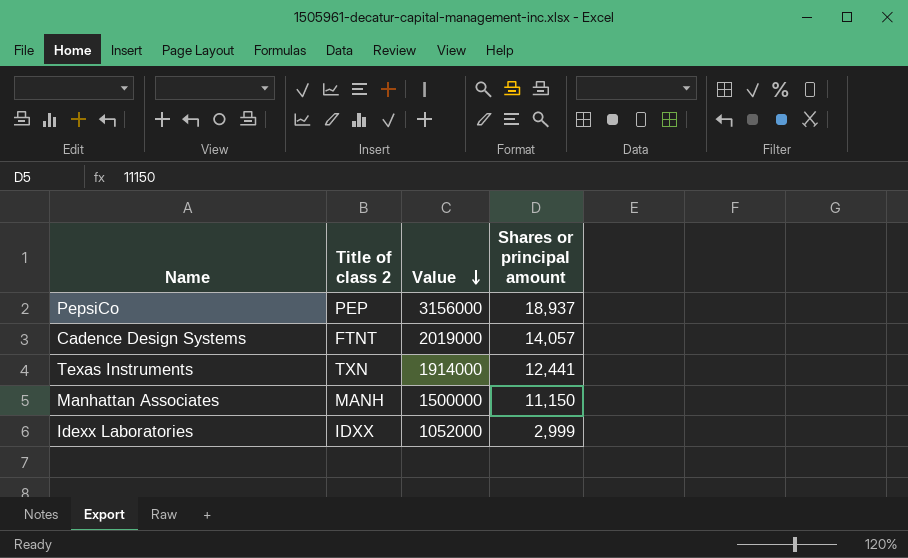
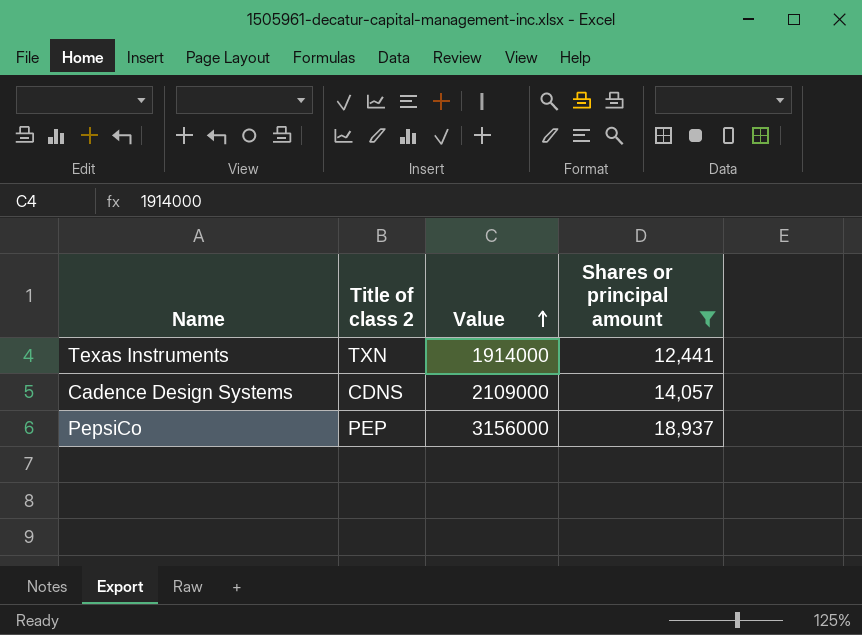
filter: none -> Shares or principal amount >= 12,441
row order: Value descending -> Value ascending
Cadence Design Systems | Title of class 2: FTNT -> CDNS
Cadence Design Systems | Value: 2019000 -> 2109000

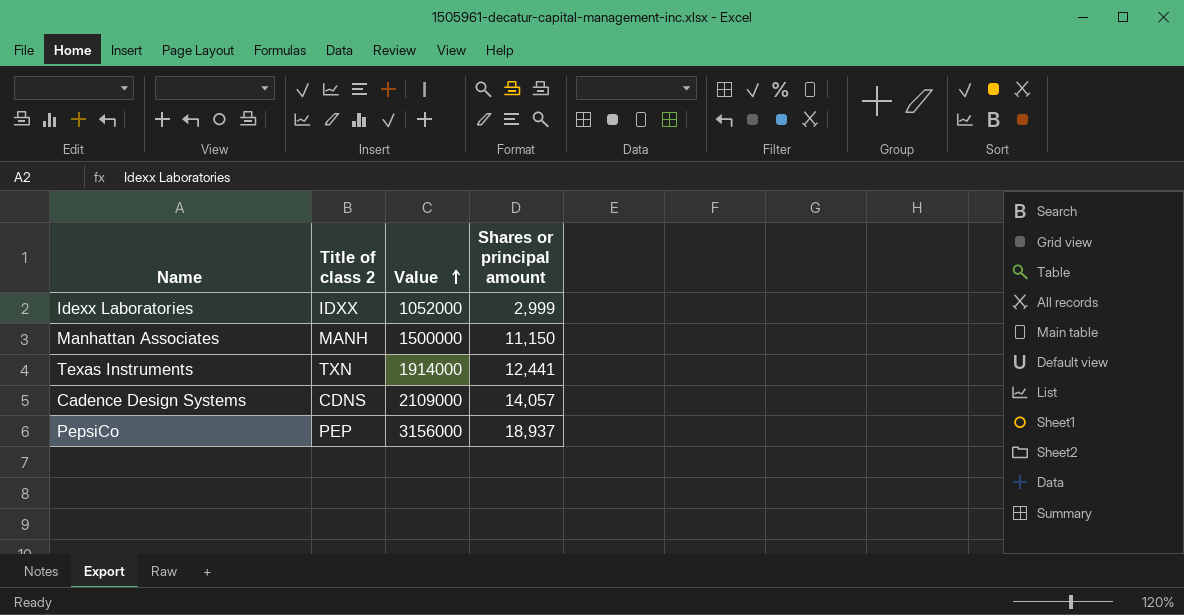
filter: Shares or principal amount >= 12,441 -> none

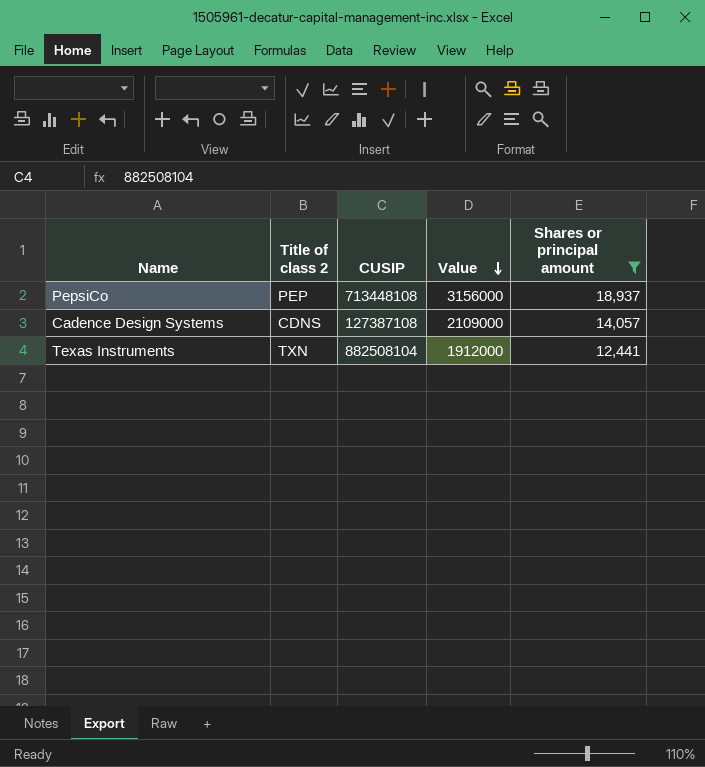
filter: none -> Shares or principal amount >= 12,441
row order: Value ascending -> Value descending
column CUSIP | position: none -> 3
Texas Instruments | Value: 1914000 -> 1912000

